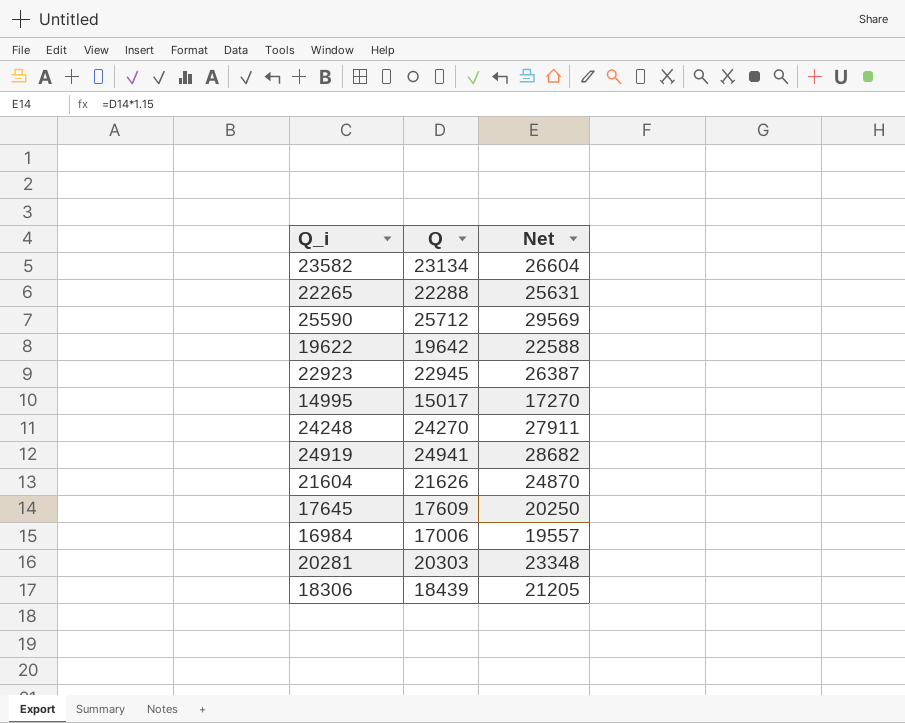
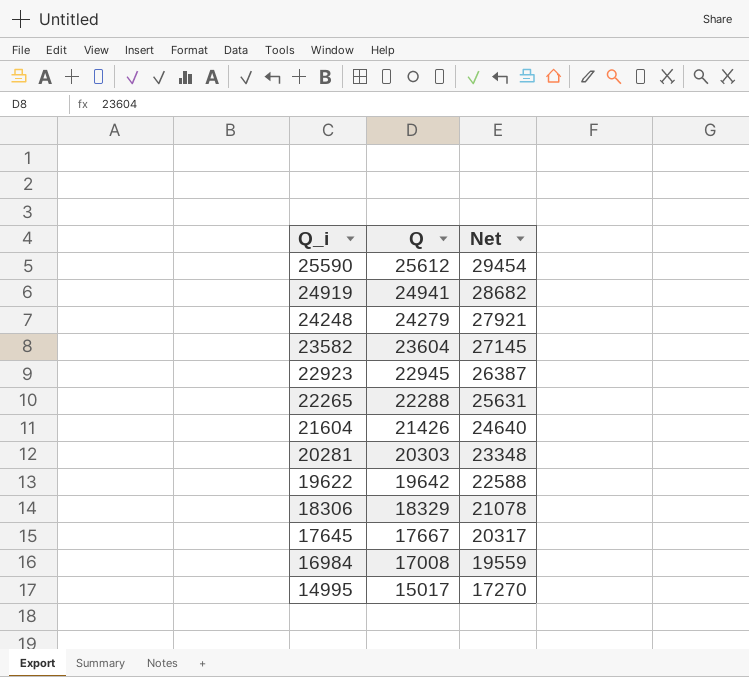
row order: none -> Q_i descending
25590 | Q: 25712 -> 25612
25590 | Net: 29569 -> 29454
24248 | Q: 24270 -> 24279
24248 | Net: 27911 -> 27921
23582 | Q: 23134 -> 23604
23582 | Net: 26604 -> 27145
21604 | Q: 21626 -> 21426
21604 | Net: 24870 -> 24640
18306 | Q: 18439 -> 18329
18306 | Net: 21205 -> 21078
17645 | Q: 17609 -> 17667
17645 | Net: 20250 -> 20317
16984 | Q: 17006 -> 17008
16984 | Net: 19557 -> 19559

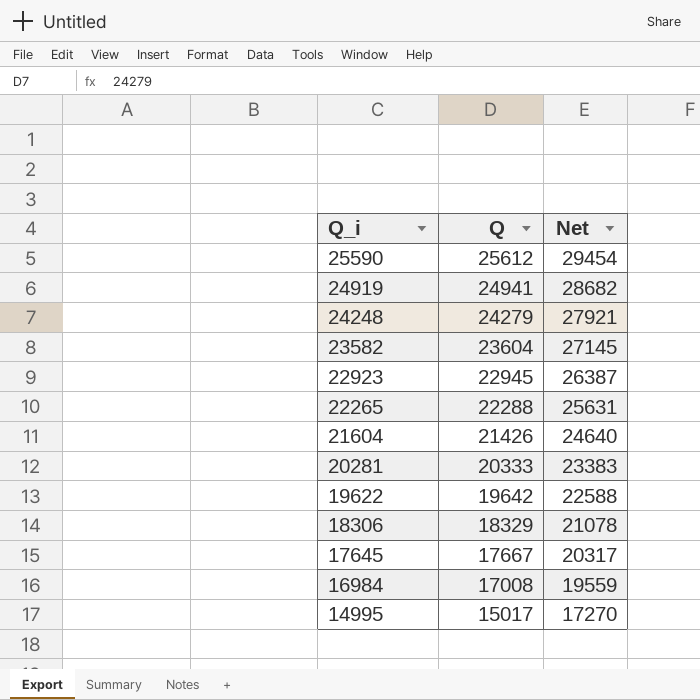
20281 | Q: 20303 -> 20333
20281 | Net: 23348 -> 23383

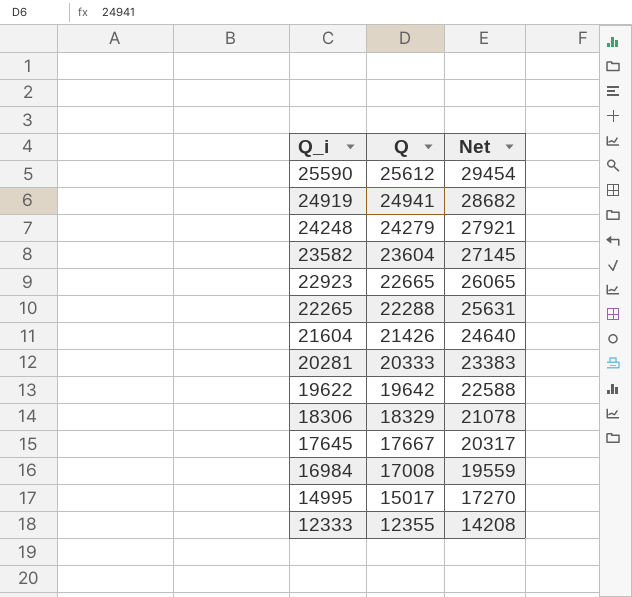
22923 | Q: 22945 -> 22665
22923 | Net: 26387 -> 26065
row 12333: none -> 12355 | 14208

